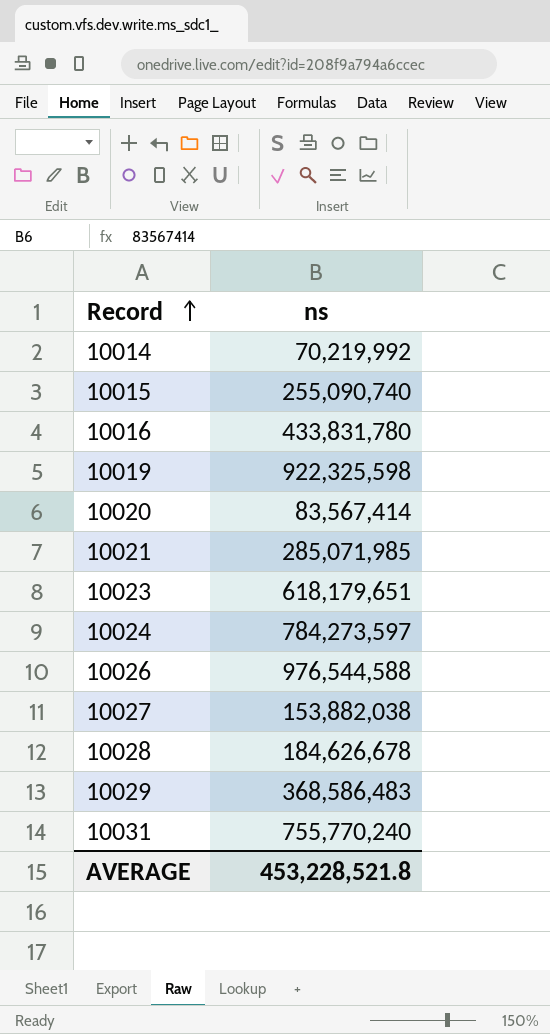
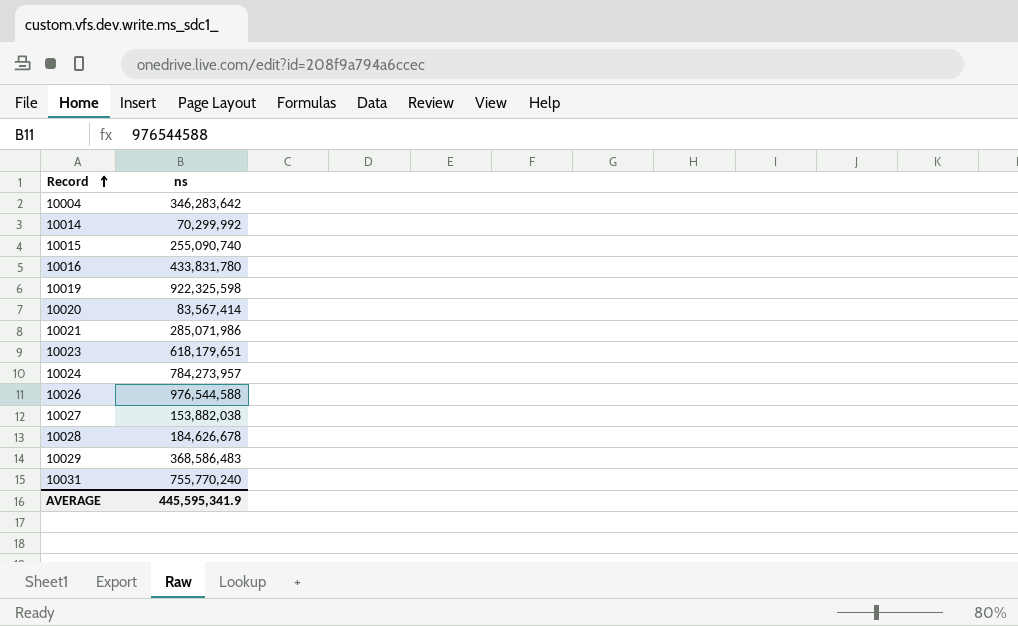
row 10004: none -> 346,283,642
10014 | ns: 70,219,992 -> 70,299,992
10021 | ns: 285,071,985 -> 285,071,986
10024 | ns: 784,273,597 -> 784,273,957
AVERAGE | ns: 453,228,521.8 -> 445,595,341.9

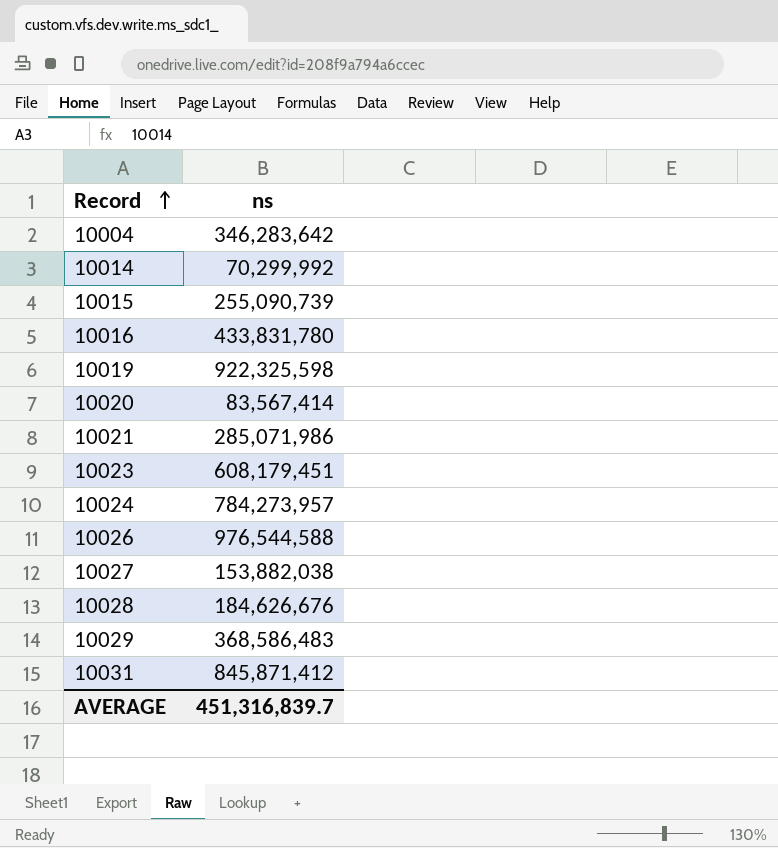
10015 | ns: 255,090,740 -> 255,090,739
10023 | ns: 618,179,651 -> 608,179,451
10028 | ns: 184,626,678 -> 184,626,676
10031 | ns: 755,770,240 -> 845,871,412
AVERAGE | ns: 445,595,341.9 -> 451,316,839.7

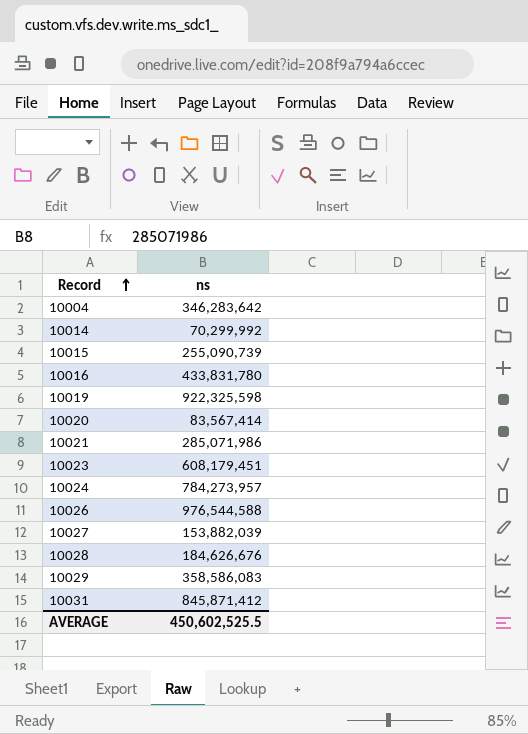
10027 | ns: 153,882,038 -> 153,882,039
10029 | ns: 368,586,483 -> 358,586,083
AVERAGE | ns: 451,316,839.7 -> 450,602,525.5

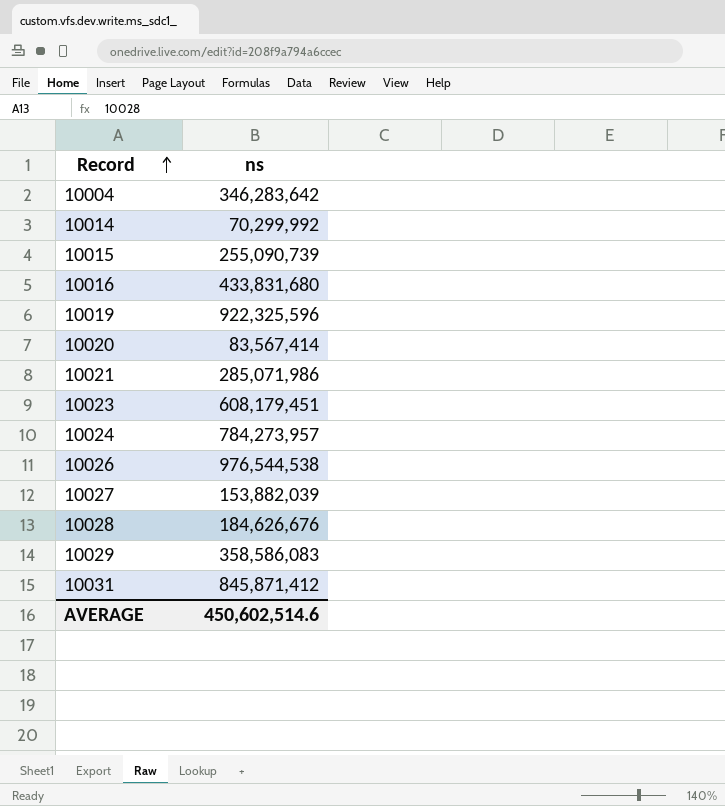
10016 | ns: 433,831,780 -> 433,831,680
10019 | ns: 922,325,598 -> 922,325,596
10026 | ns: 976,544,588 -> 976,544,538
AVERAGE | ns: 450,602,525.5 -> 450,602,514.6

